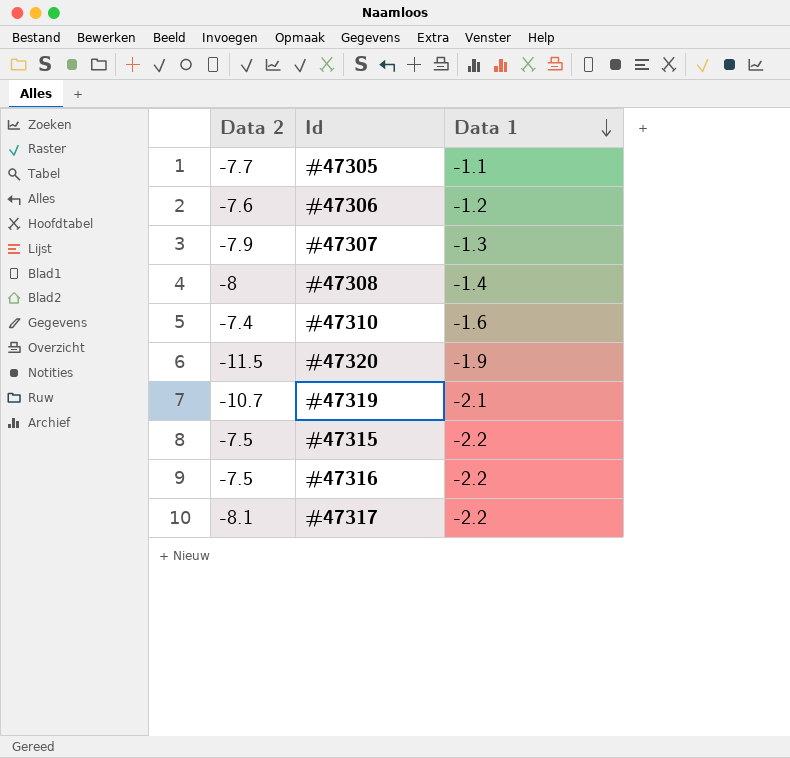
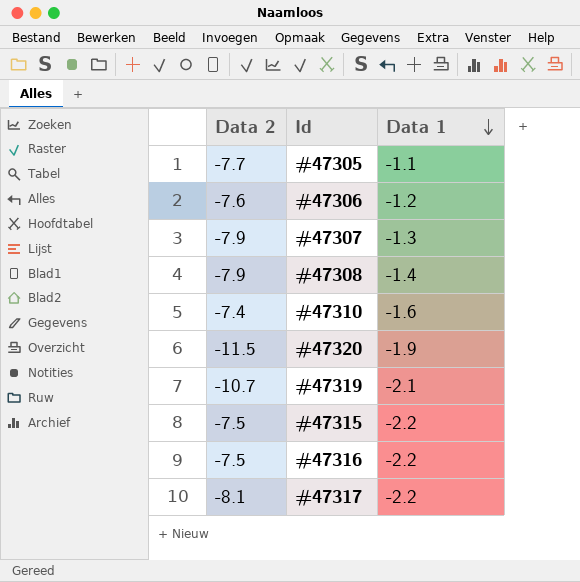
#47308 | Data 2: -8 -> -7.9

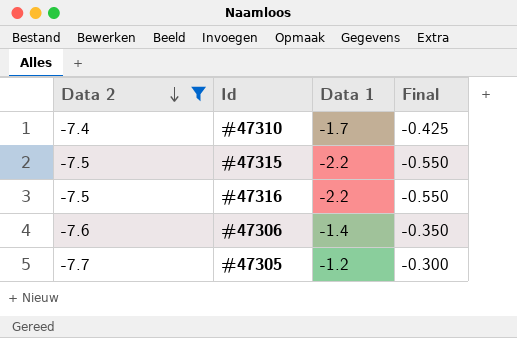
filter: none -> Data 2 >= -7.7
row order: Data 1 descending -> Data 2 descending
column Final | formula: none -> [Data 1] * 0.25
#47310 | Data 1: -1.6 -> -1.7
#47306 | Data 1: -1.2 -> -1.4
#47305 | Data 1: -1.1 -> -1.2

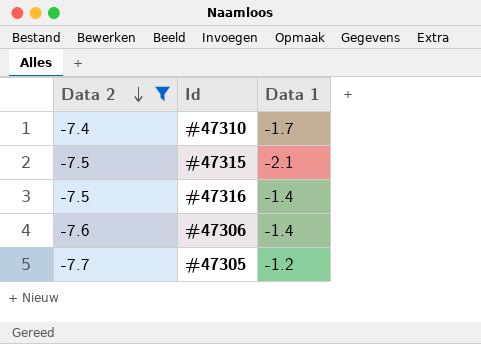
column Final | formula: [Data 1] * 0.25 -> none
#47315 | Data 1: -2.2 -> -2.1
#47316 | Data 1: -2.2 -> -1.4

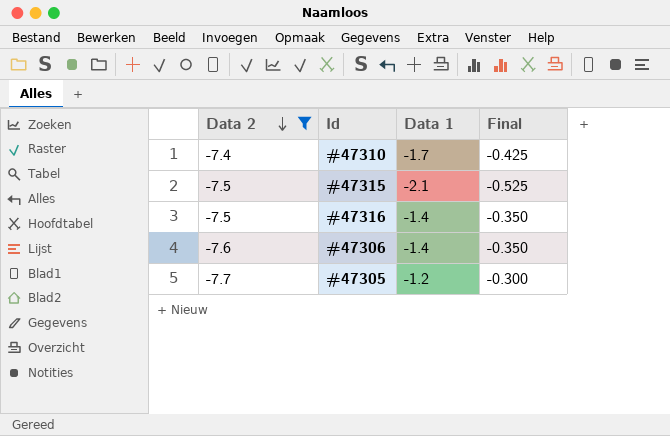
column Final | formula: none -> [Data 1] * 0.25

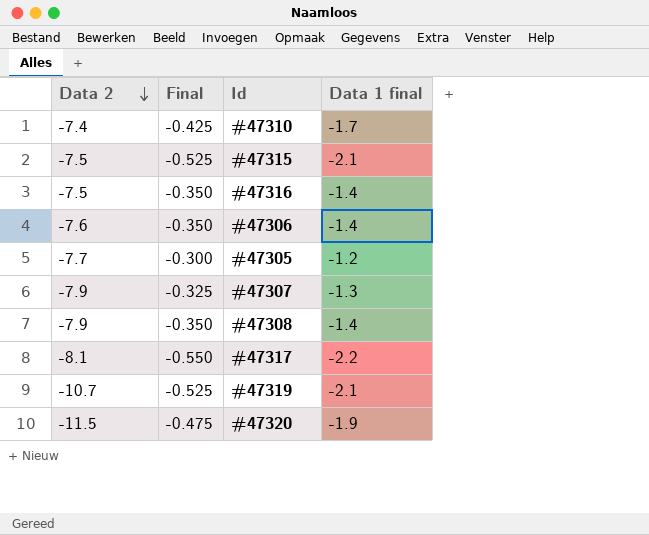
filter: Data 2 >= -7.7 -> none
column Final | position: 4 -> 2
column name: Data 1 -> Data 1 final

